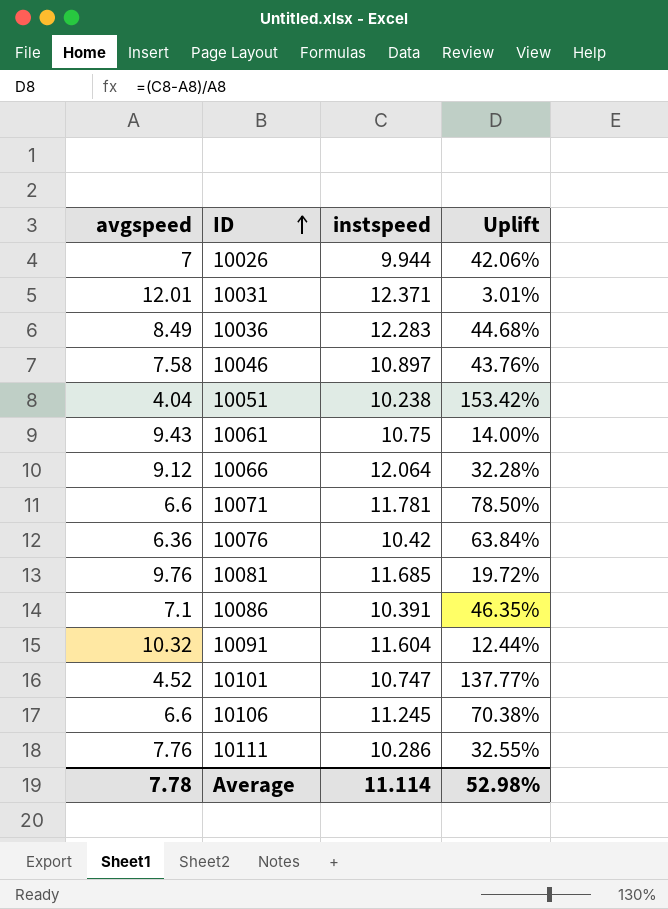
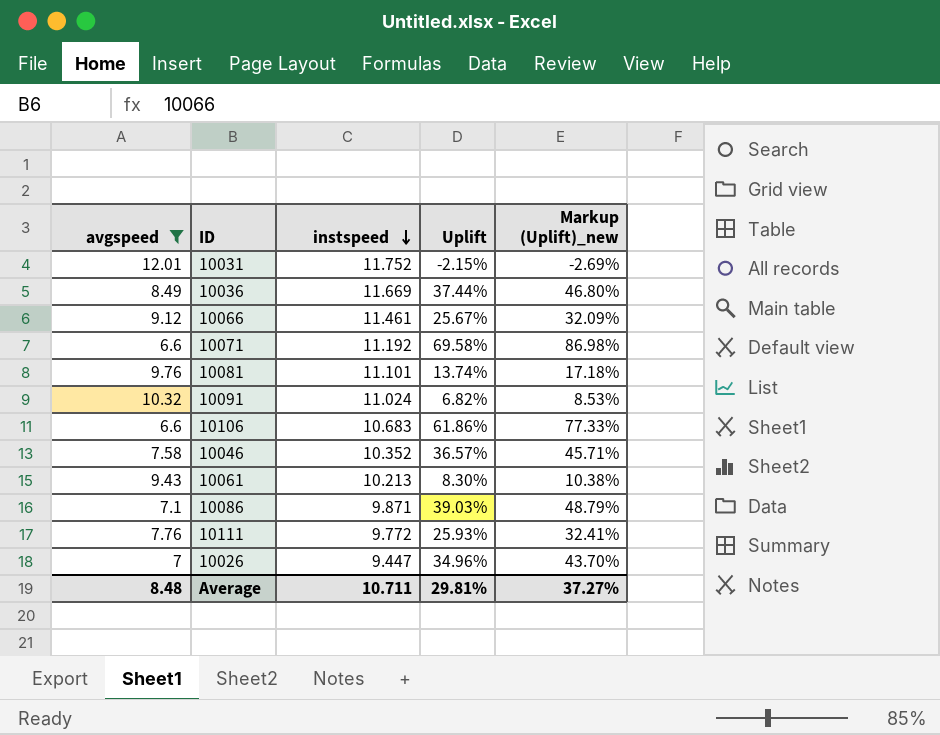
filter: none -> avgspeed >= 6.6
row order: ID ascending -> instspeed descending
column Markup (Uplift)_new | formula: none -> [Uplift] * 1.25
10031 | instspeed: 12.371 -> 11.752
10031 | Uplift: 3.01% -> -2.15%
10036 | instspeed: 12.283 -> 11.669
10036 | Uplift: 44.68% -> 37.44%
10066 | instspeed: 12.064 -> 11.461
10066 | Uplift: 32.28% -> 25.67%
10071 | instspeed: 11.781 -> 11.192
10071 | Uplift: 78.50% -> 69.58%
10081 | instspeed: 11.685 -> 11.101
10081 | Uplift: 19.72% -> 13.74%
10091 | instspeed: 11.604 -> 11.024
10091 | Uplift: 12.44% -> 6.82%
10106 | instspeed: 11.245 -> 10.683
10106 | Uplift: 70.38% -> 61.86%
10046 | instspeed: 10.897 -> 10.352
10046 | Uplift: 43.76% -> 36.57%
10061 | instspeed: 10.75 -> 10.213
10061 | Uplift: 14.00% -> 8.30%
10086 | instspeed: 10.391 -> 9.871
10086 | Uplift: 46.35% -> 39.03%
10111 | instspeed: 10.286 -> 9.772
10111 | Uplift: 32.55% -> 25.93%
10026 | instspeed: 9.944 -> 9.447
10026 | Uplift: 42.06% -> 34.96%
Average | avgspeed: 7.78 -> 8.48
Average | instspeed: 11.114 -> 10.711
Average | Uplift: 52.98% -> 29.81%

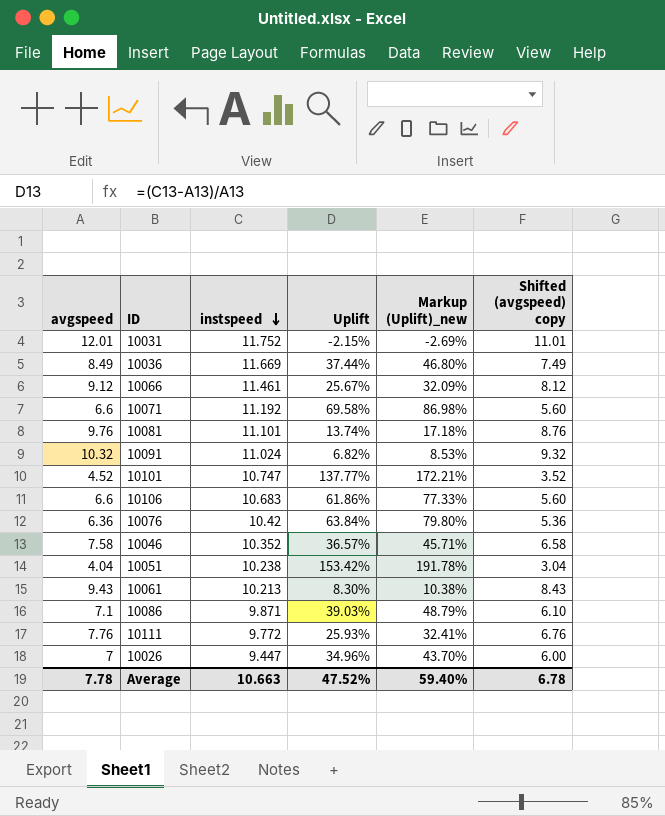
filter: avgspeed >= 6.6 -> none
column Shifted (avgspeed) copy | formula: none -> [avgspeed] - 1
Average | avgspeed: 8.48 -> 7.78
Average | instspeed: 10.711 -> 10.663
Average | Uplift: 29.81% -> 47.52%
Average | Markup (Uplift)_new: 37.27% -> 59.40%

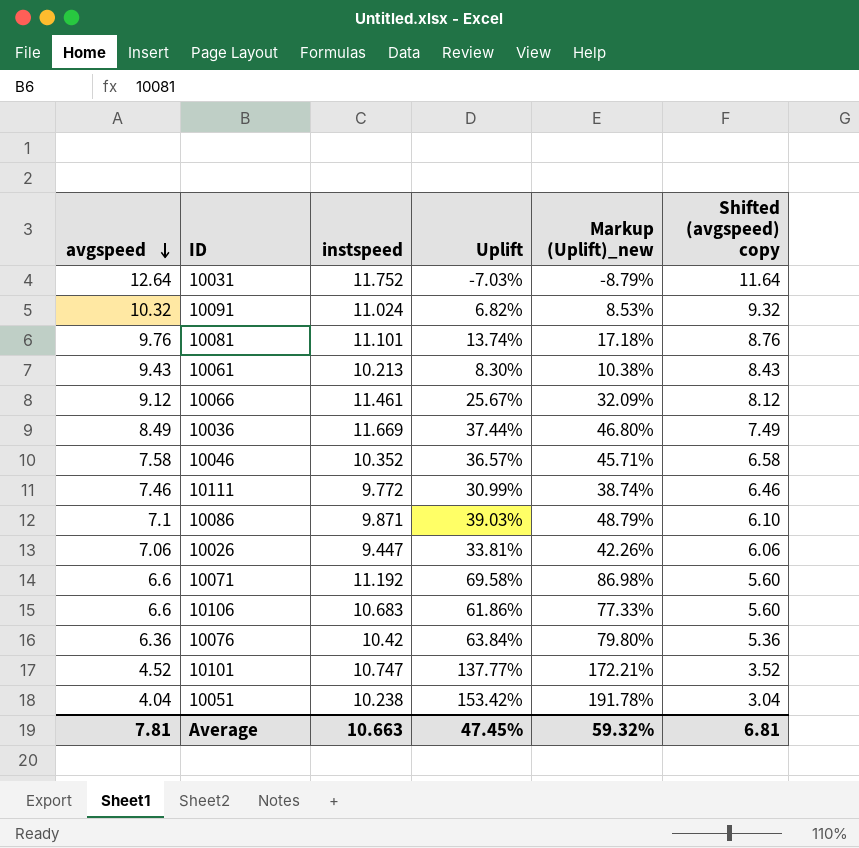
row order: instspeed descending -> avgspeed descending
10031 | avgspeed: 12.01 -> 12.64
10031 | Uplift: -2.15% -> -7.03%
10031 | Markup (Uplift)_new: -2.69% -> -8.79%
10031 | Shifted (avgspeed) copy: 11.01 -> 11.64
10111 | avgspeed: 7.76 -> 7.46
10111 | Uplift: 25.93% -> 30.99%
10111 | Markup (Uplift)_new: 32.41% -> 38.74%
10111 | Shifted (avgspeed) copy: 6.76 -> 6.46
10026 | avgspeed: 7 -> 7.06
10026 | Uplift: 34.96% -> 33.81%
10026 | Markup (Uplift)_new: 43.70% -> 42.26%
10026 | Shifted (avgspeed) copy: 6.00 -> 6.06
Average | avgspeed: 7.78 -> 7.81
Average | Uplift: 47.52% -> 47.45%
Average | Markup (Uplift)_new: 59.40% -> 59.32%
Average | Shifted (avgspeed) copy: 6.78 -> 6.81

